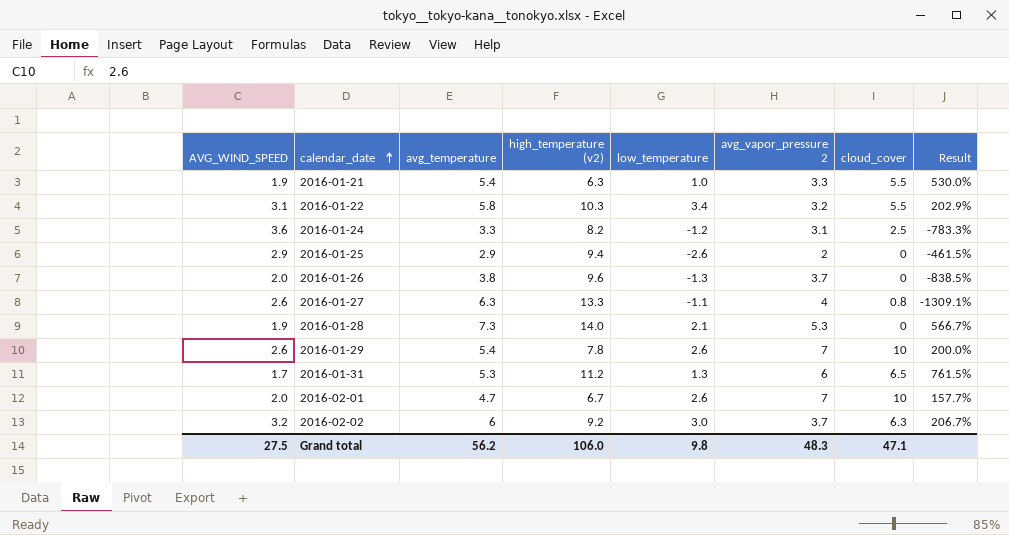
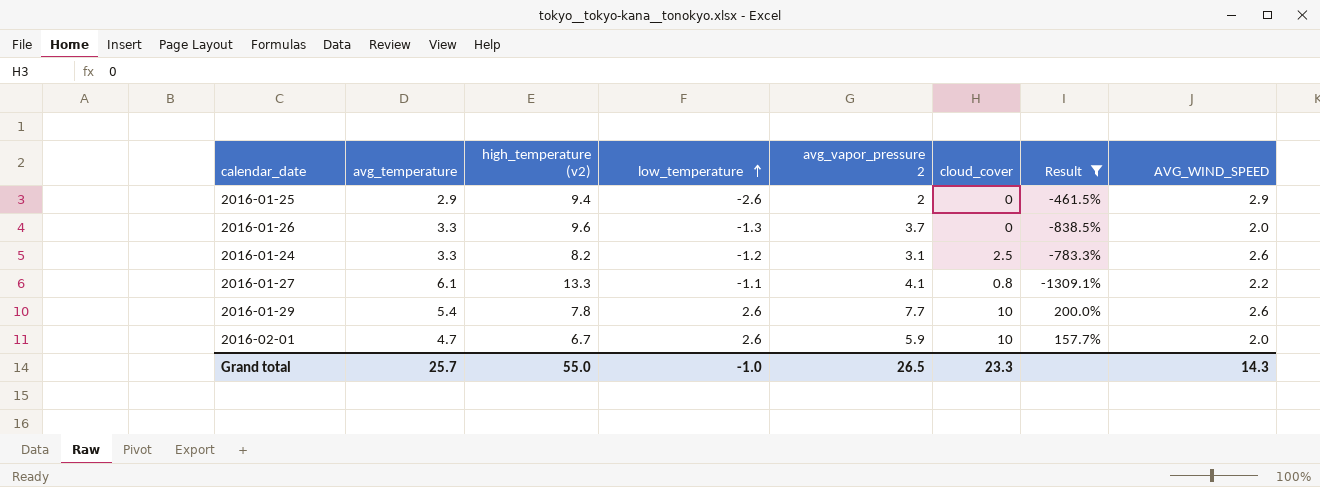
filter: none -> Result <= 200.0%
row order: calendar_date ascending -> low_temperature ascending
column AVG_WIND_SPEED | position: 1 -> 8
2016-01-26 | avg_temperature: 3.8 -> 3.3
2016-01-24 | AVG_WIND_SPEED: 3.6 -> 2.6
2016-01-27 | avg_temperature: 6.3 -> 6.1
2016-01-27 | avg_vapor_pressure 2: 4 -> 4.1
2016-01-27 | AVG_WIND_SPEED: 2.6 -> 2.2
2016-01-29 | avg_vapor_pressure 2: 7 -> 7.7
2016-02-01 | avg_vapor_pressure 2: 7 -> 5.9
Grand total | avg_temperature: 56.2 -> 25.7
Grand total | high_temperature (v2): 106.0 -> 55.0
Grand total | low_temperature: 9.8 -> -1.0
Grand total | avg_vapor_pressure 2: 48.3 -> 26.5
Grand total | cloud_cover: 47.1 -> 23.3
Grand total | AVG_WIND_SPEED: 27.5 -> 14.3

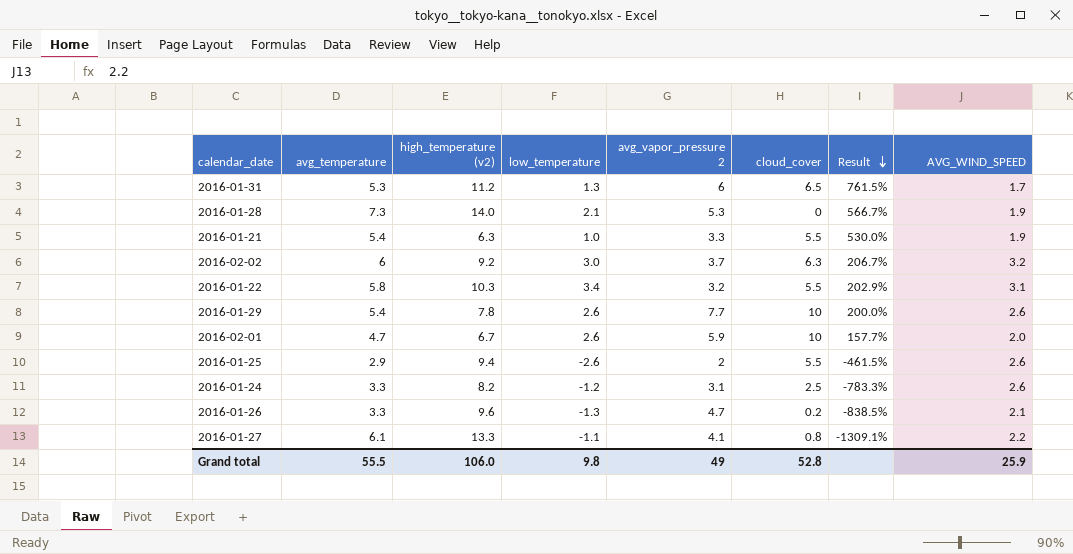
filter: Result <= 200.0% -> none
row order: low_temperature ascending -> Result descending
2016-01-25 | cloud_cover: 0 -> 5.5
2016-01-25 | AVG_WIND_SPEED: 2.9 -> 2.6
2016-01-26 | avg_vapor_pressure 2: 3.7 -> 4.7
2016-01-26 | cloud_cover: 0 -> 0.2
2016-01-26 | AVG_WIND_SPEED: 2.0 -> 2.1
Grand total | avg_temperature: 25.7 -> 55.5
Grand total | high_temperature (v2): 55.0 -> 106.0
Grand total | low_temperature: -1.0 -> 9.8
Grand total | avg_vapor_pressure 2: 26.5 -> 49
Grand total | cloud_cover: 23.3 -> 52.8
Grand total | AVG_WIND_SPEED: 14.3 -> 25.9

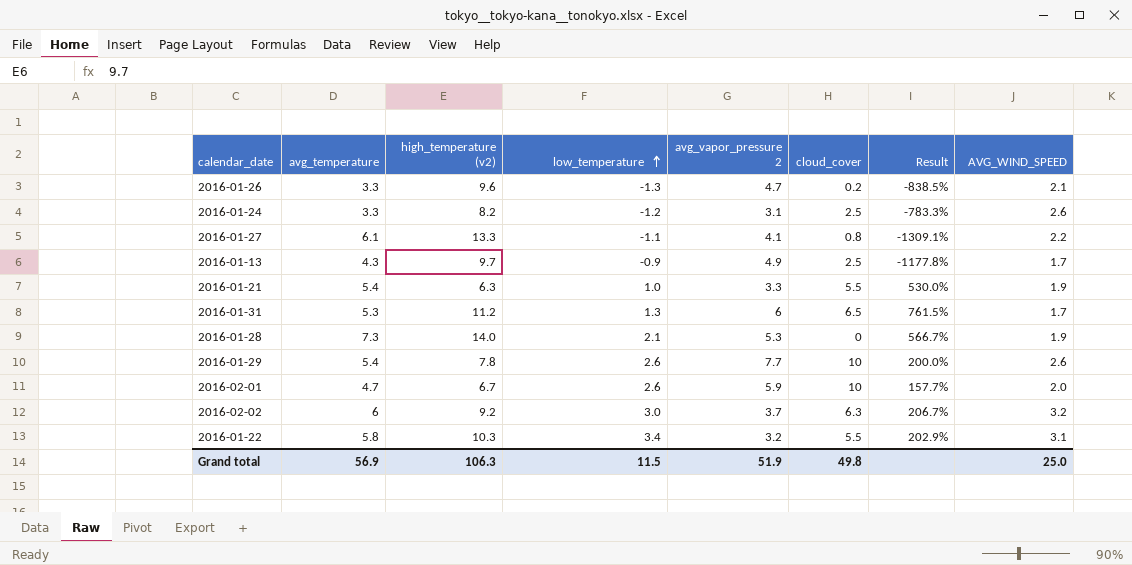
row order: Result descending -> low_temperature ascending
row 2016-01-25: 2.9 | 9.4 | -2.6 | 2 | 5.5 | -461.5% | 2.6 -> none
row 2016-01-13: none -> 4.3 | 9.7 | -0.9 | 4.9 | 2.5 | -1177.8% | 1.7
Grand total | avg_temperature: 55.5 -> 56.9
Grand total | high_temperature (v2): 106.0 -> 106.3
Grand total | low_temperature: 9.8 -> 11.5
Grand total | avg_vapor_pressure 2: 49 -> 51.9
Grand total | cloud_cover: 52.8 -> 49.8
Grand total | AVG_WIND_SPEED: 25.9 -> 25.0

